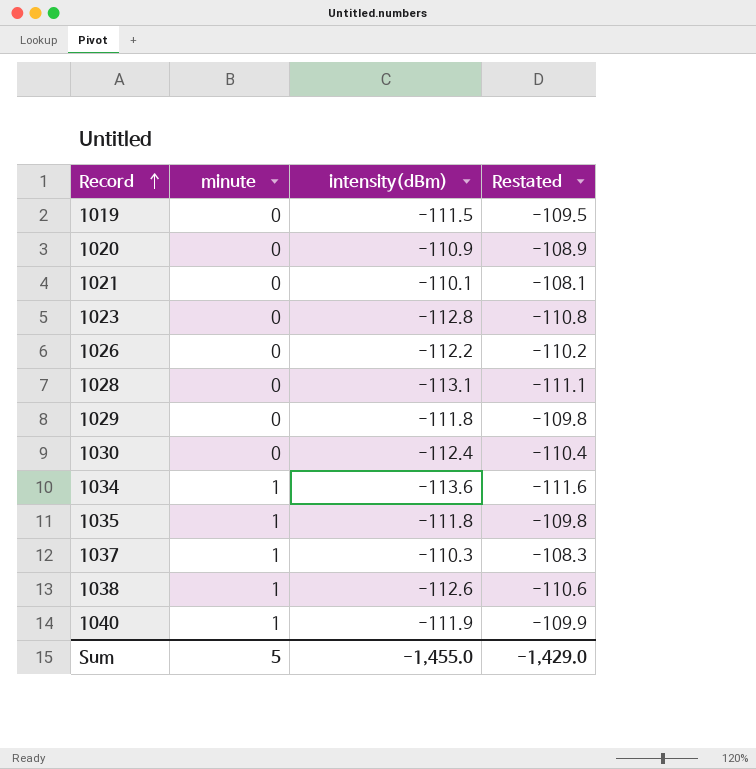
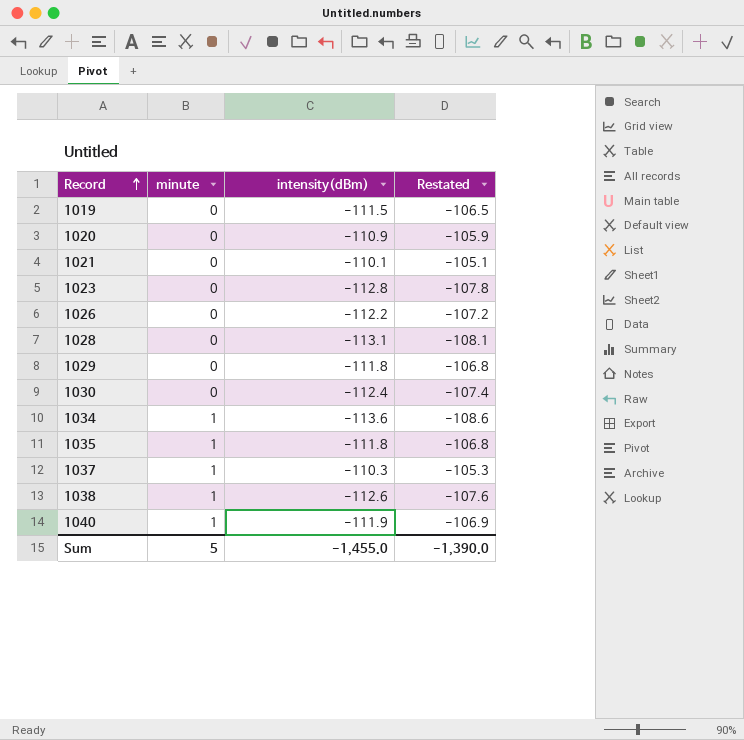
column Restated | formula: [intensity(dBm)] + 2 -> [intensity(dBm)] + 5
Sum | Restated: -1,429.0 -> -1,390.0

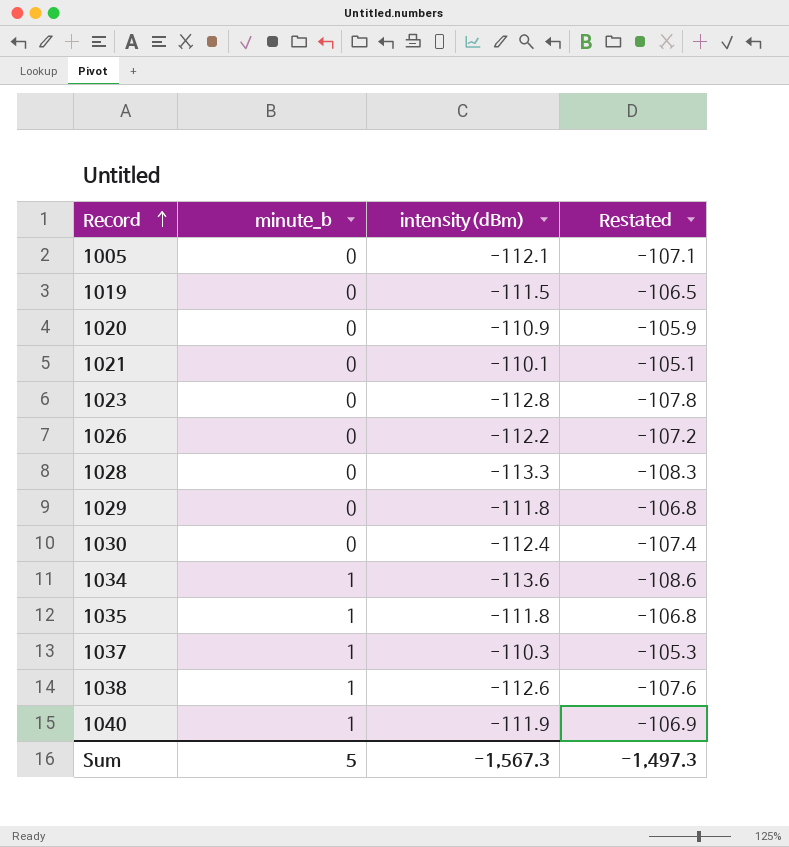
column name: minute -> minute_b
row 1005: none -> 0 | -112.1 | -107.1
1028 | intensity(dBm): -113.1 -> -113.3
1028 | Restated: -108.1 -> -108.3
Sum | intensity(dBm): -1,455.0 -> -1,567.3
Sum | Restated: -1,390.0 -> -1,497.3

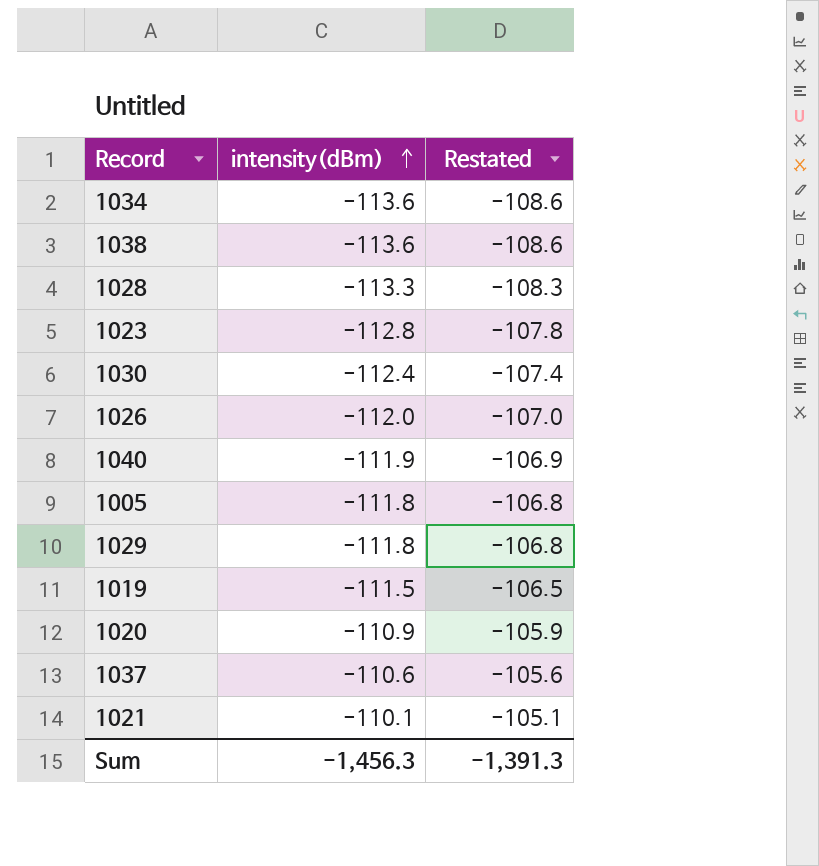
row order: Record ascending -> intensity(dBm) ascending
column minute_b | position: 2 -> none
row 1035: 1 | -111.8 | -106.8 -> none
1038 | intensity(dBm): -112.6 -> -113.6
1038 | Restated: -107.6 -> -108.6
1026 | intensity(dBm): -112.2 -> -112.0
1026 | Restated: -107.2 -> -107.0
1005 | intensity(dBm): -112.1 -> -111.8
1005 | Restated: -107.1 -> -106.8
1037 | intensity(dBm): -110.3 -> -110.6
1037 | Restated: -105.3 -> -105.6
Sum | intensity(dBm): -1,567.3 -> -1,456.3
Sum | Restated: -1,497.3 -> -1,391.3

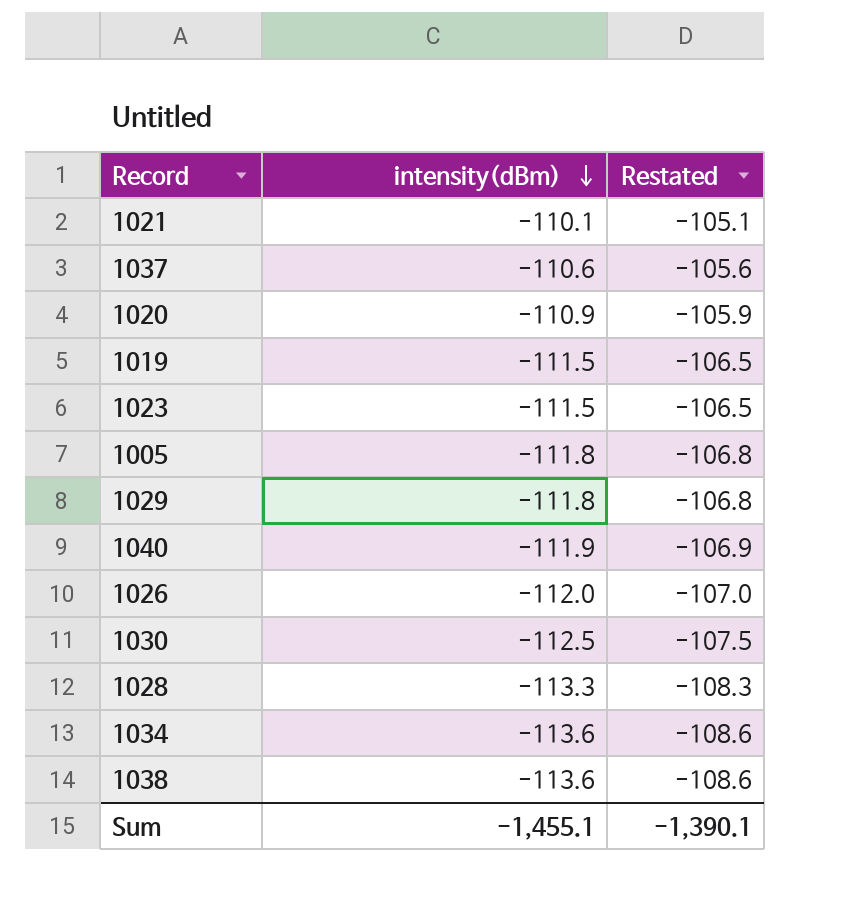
row order: intensity(dBm) ascending -> intensity(dBm) descending
1023 | intensity(dBm): -112.8 -> -111.5
1023 | Restated: -107.8 -> -106.5
1030 | intensity(dBm): -112.4 -> -112.5
1030 | Restated: -107.4 -> -107.5
Sum | intensity(dBm): -1,456.3 -> -1,455.1
Sum | Restated: -1,391.3 -> -1,390.1

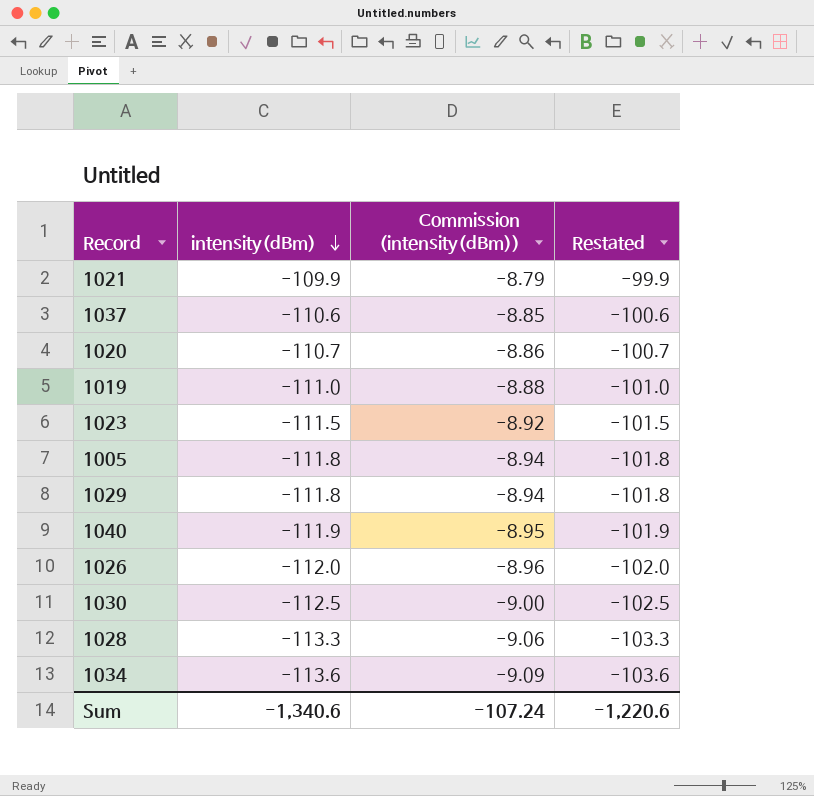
column Commission (intensity(dBm)) | formula: none -> [intensity(dBm)] * 0.08
column Restated | formula: [intensity(dBm)] + 5 -> [intensity(dBm)] + 10
row 1038: -113.6 | -108.6 -> none
1021 | intensity(dBm): -110.1 -> -109.9
1020 | intensity(dBm): -110.9 -> -110.7
1019 | intensity(dBm): -111.5 -> -111.0
Sum | intensity(dBm): -1,455.1 -> -1,340.6
Sum | Restated: -1,390.1 -> -1,220.6

